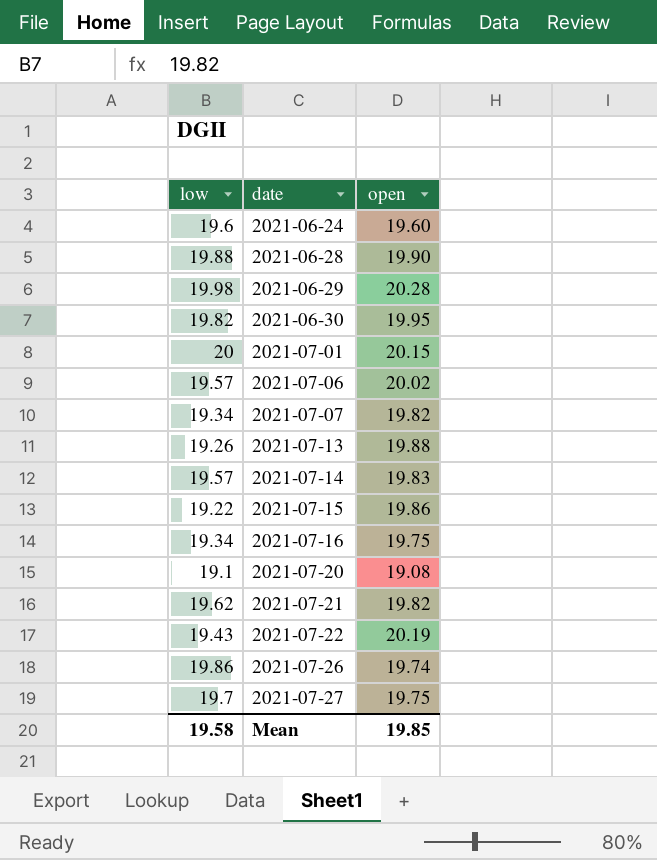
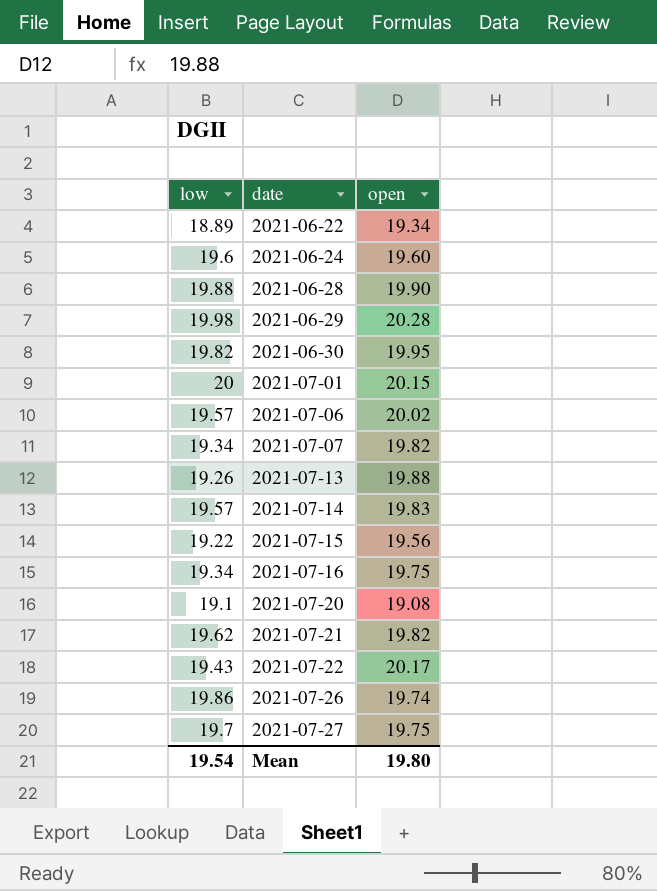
row 2021-06-22: none -> 18.89 | 19.34
2021-07-15 | open: 19.86 -> 19.56
2021-07-22 | open: 20.19 -> 20.17
Mean | low: 19.58 -> 19.54
Mean | open: 19.85 -> 19.80

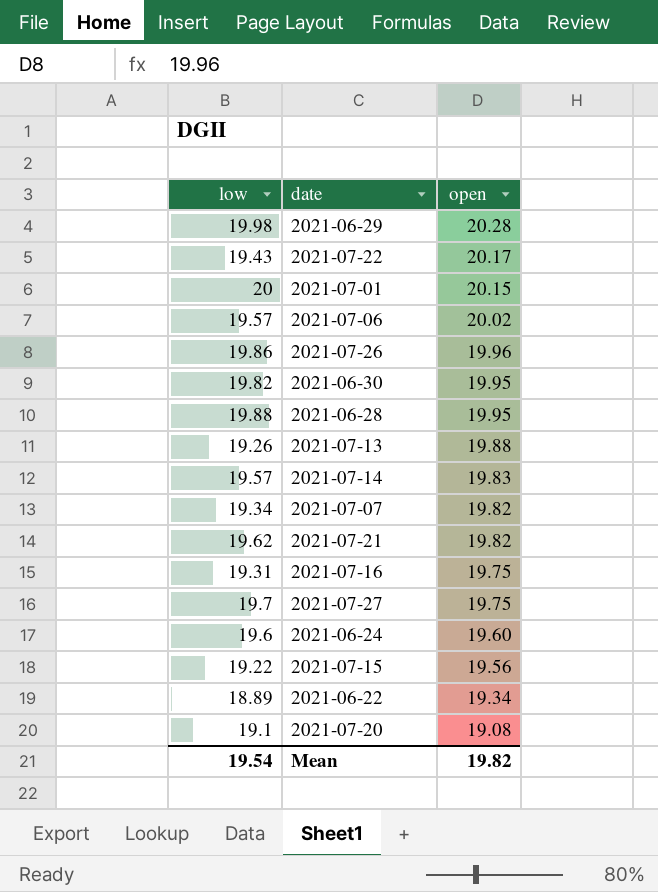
row order: date ascending -> open descending
2021-07-26 | open: 19.74 -> 19.96
2021-06-28 | open: 19.90 -> 19.95
2021-07-16 | low: 19.34 -> 19.31
Mean | open: 19.80 -> 19.82

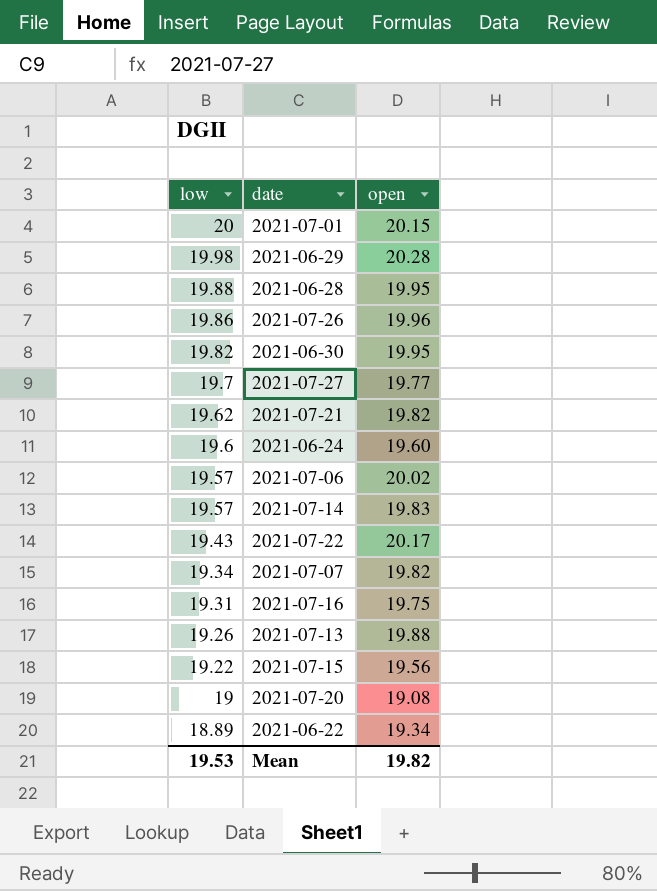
row order: open descending -> low descending
2021-07-27 | open: 19.75 -> 19.77
2021-07-20 | low: 19.1 -> 19
Mean | low: 19.54 -> 19.53

